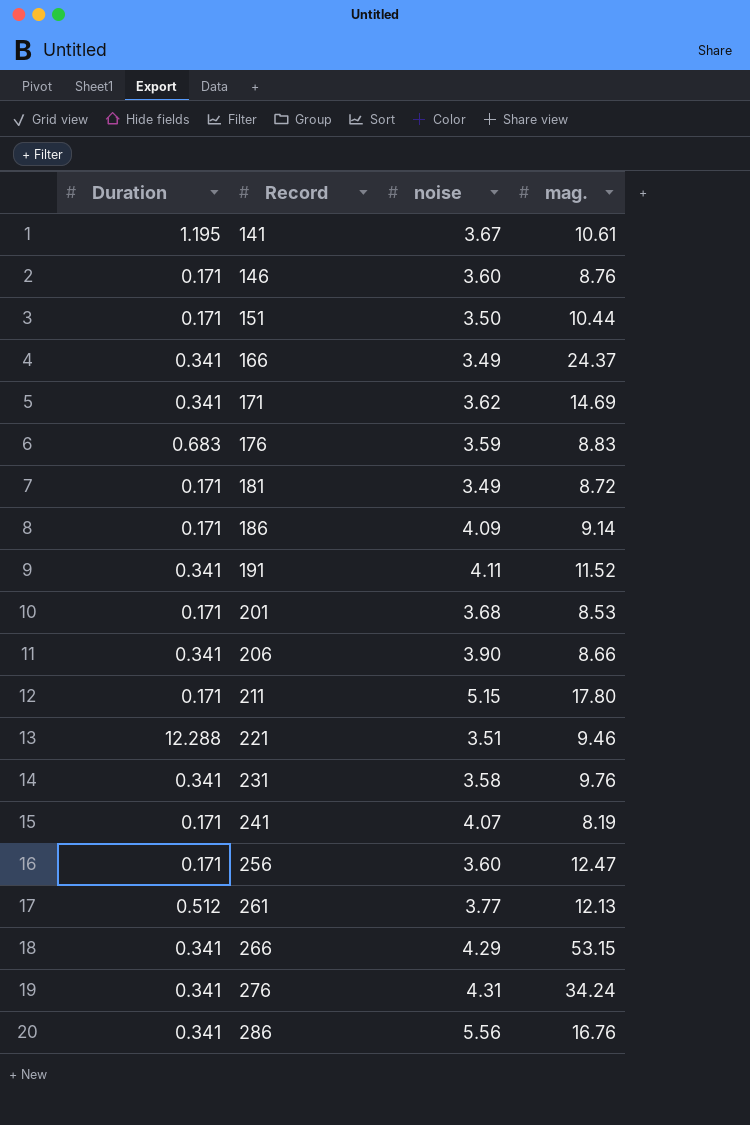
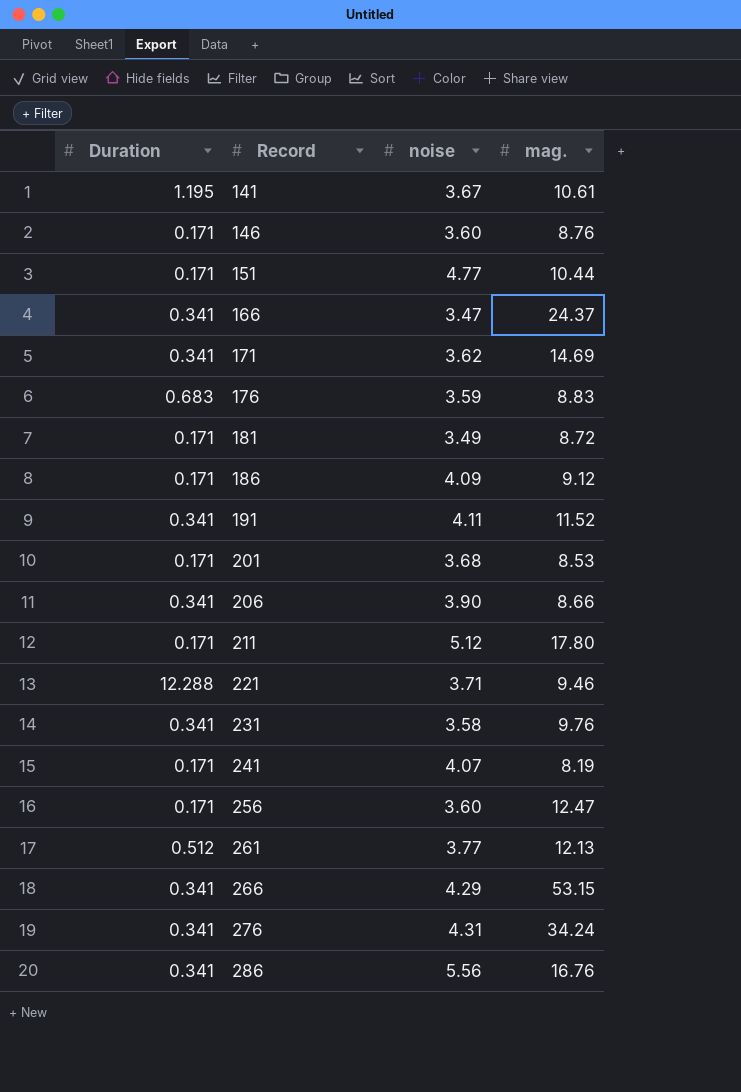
151 | noise: 3.50 -> 4.77
166 | noise: 3.49 -> 3.47
186 | mag.: 9.14 -> 9.12
211 | noise: 5.15 -> 5.12
221 | noise: 3.51 -> 3.71

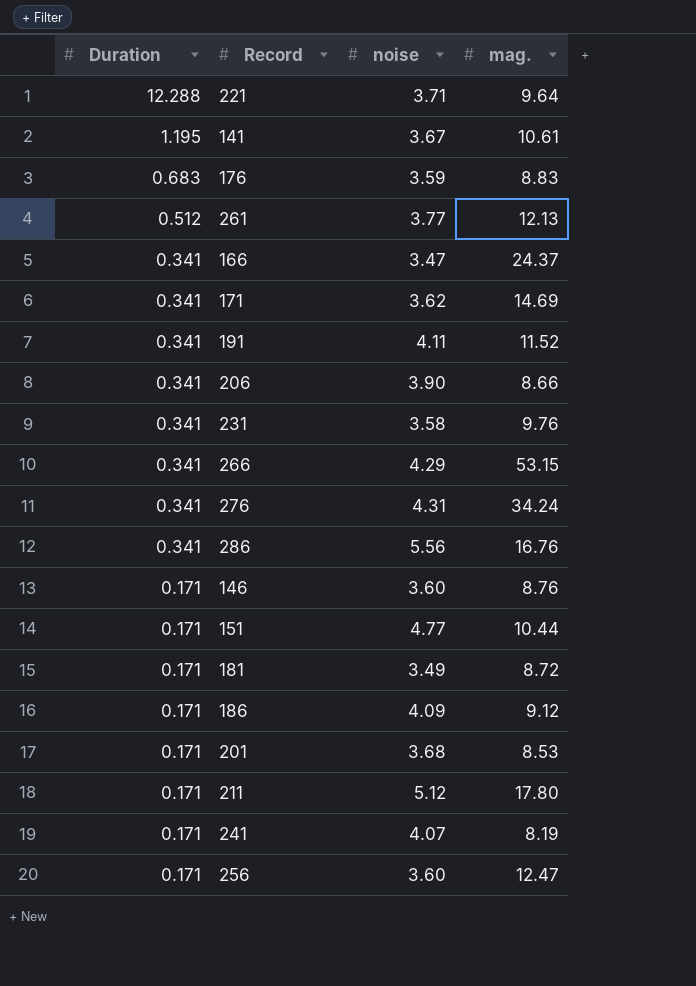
row order: Record ascending -> Duration descending
221 | mag.: 9.46 -> 9.64

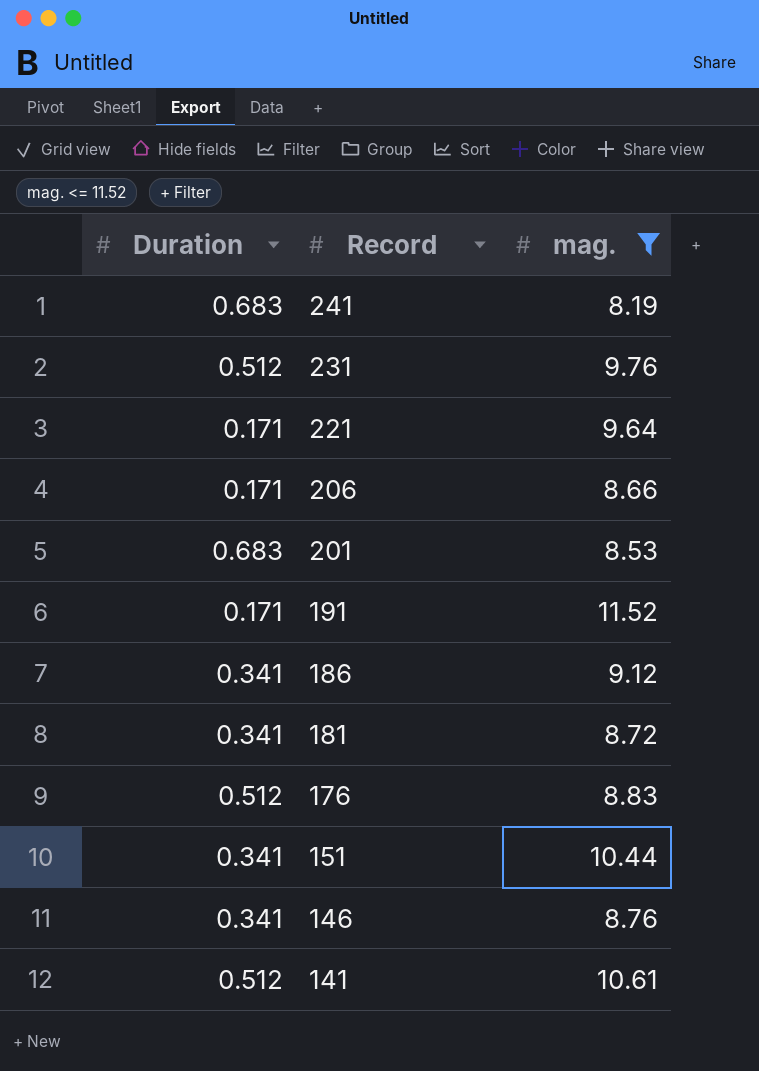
filter: none -> mag. <= 11.52
row order: Duration descending -> Record descending
column noise | position: 3 -> none
241 | Duration: 0.171 -> 0.683
231 | Duration: 0.341 -> 0.512
221 | Duration: 12.288 -> 0.171
206 | Duration: 0.341 -> 0.171
201 | Duration: 0.171 -> 0.683
191 | Duration: 0.341 -> 0.171
186 | Duration: 0.171 -> 0.341
181 | Duration: 0.171 -> 0.341
176 | Duration: 0.683 -> 0.512
151 | Duration: 0.171 -> 0.341
146 | Duration: 0.171 -> 0.341
141 | Duration: 1.195 -> 0.512

